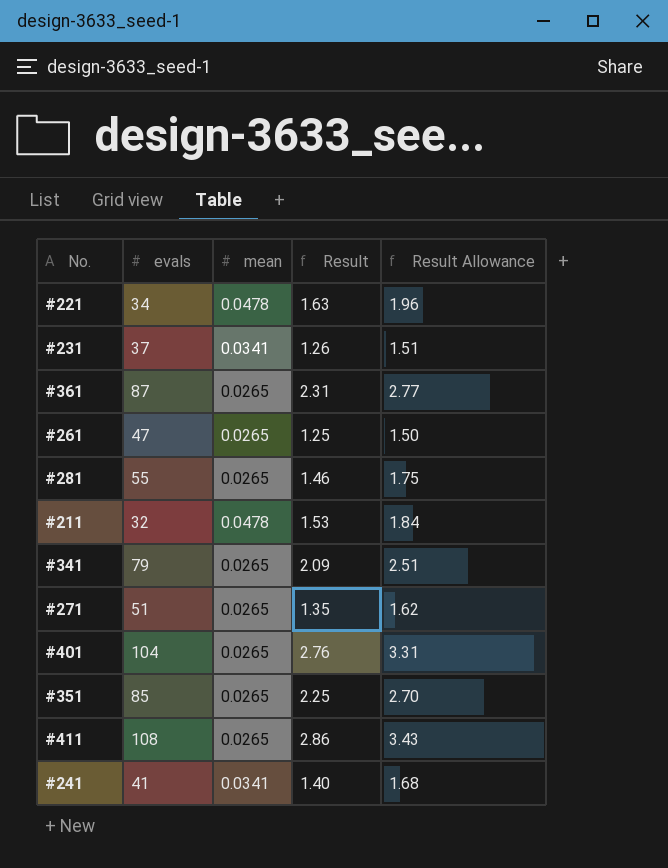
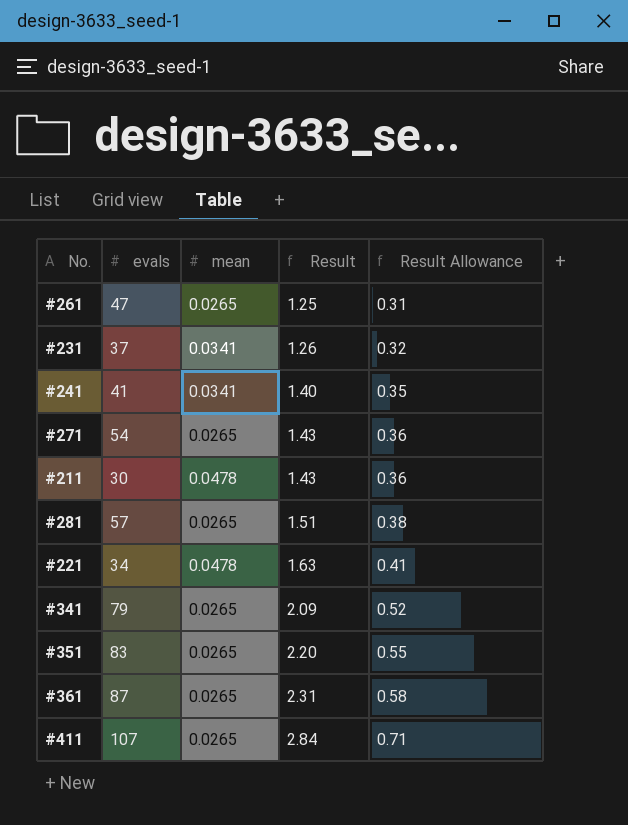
row order: none -> Result ascending
column Result Allowance | formula: [Result] * 1.2 -> [Result] * 0.25
row #401: 104 | 0.0265 | 2.76 | 3.31 -> none
#271 | evals: 51 -> 54
#271 | Result: 1.35 -> 1.43
#211 | evals: 32 -> 30
#211 | Result: 1.53 -> 1.43
#281 | evals: 55 -> 57
#281 | Result: 1.46 -> 1.51
#351 | evals: 85 -> 83
#351 | Result: 2.25 -> 2.20
#411 | evals: 108 -> 107
#411 | Result: 2.86 -> 2.84

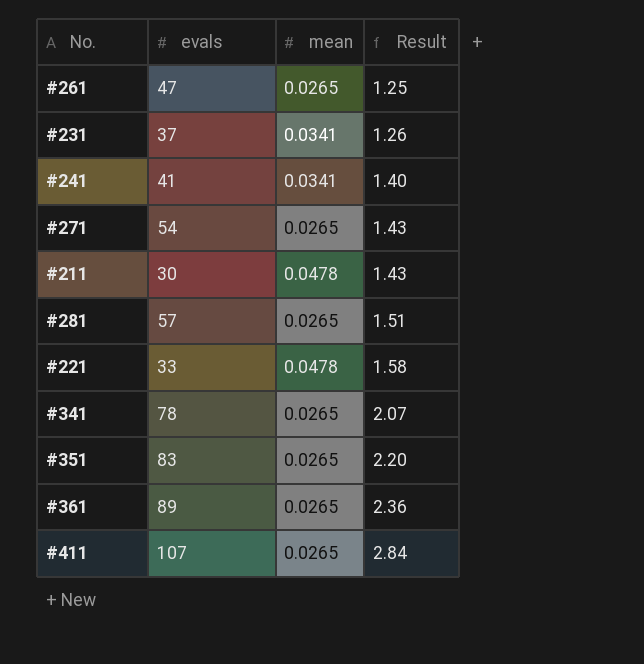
column Result Allowance | formula: [Result] * 0.25 -> none
#221 | evals: 34 -> 33
#221 | Result: 1.63 -> 1.58
#341 | evals: 79 -> 78
#341 | Result: 2.09 -> 2.07
#361 | evals: 87 -> 89
#361 | Result: 2.31 -> 2.36

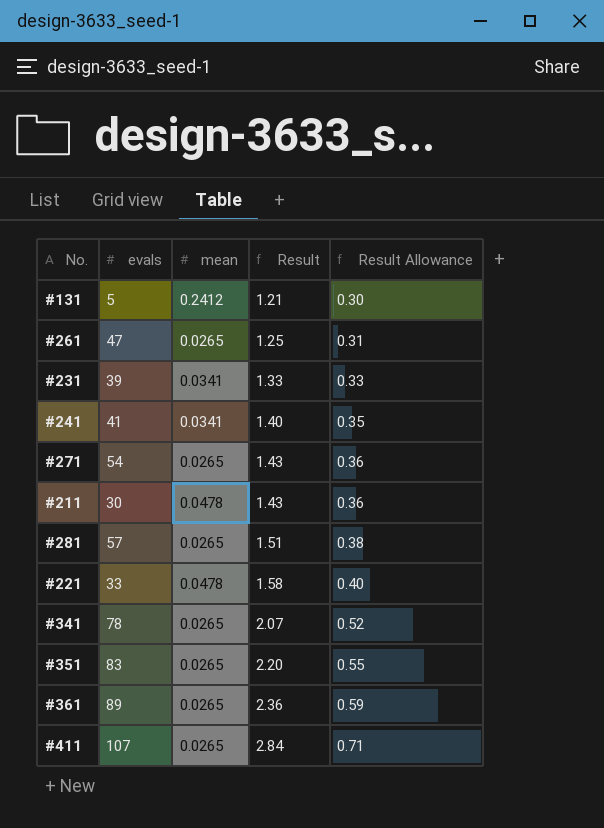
column Result Allowance | formula: none -> [Result] * 0.25
row #131: none -> 5 | 0.2412 | 1.21 | 0.30
#231 | evals: 37 -> 39
#231 | Result: 1.26 -> 1.33

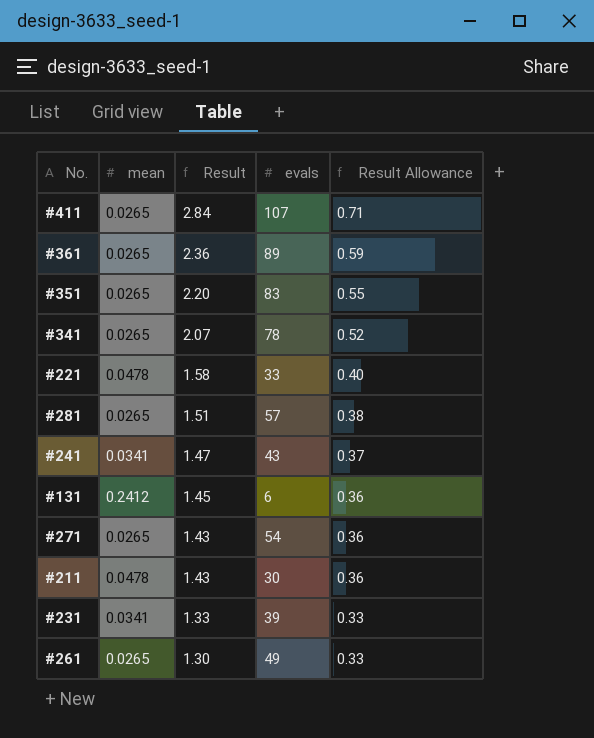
row order: Result ascending -> Result descending
column evals | position: 2 -> 4
#241 | Result: 1.40 -> 1.47
#241 | evals: 41 -> 43
#241 | Result Allowance: 0.35 -> 0.37
#131 | Result: 1.21 -> 1.45
#131 | evals: 5 -> 6
#131 | Result Allowance: 0.30 -> 0.36
#261 | Result: 1.25 -> 1.30
#261 | evals: 47 -> 49
#261 | Result Allowance: 0.31 -> 0.33

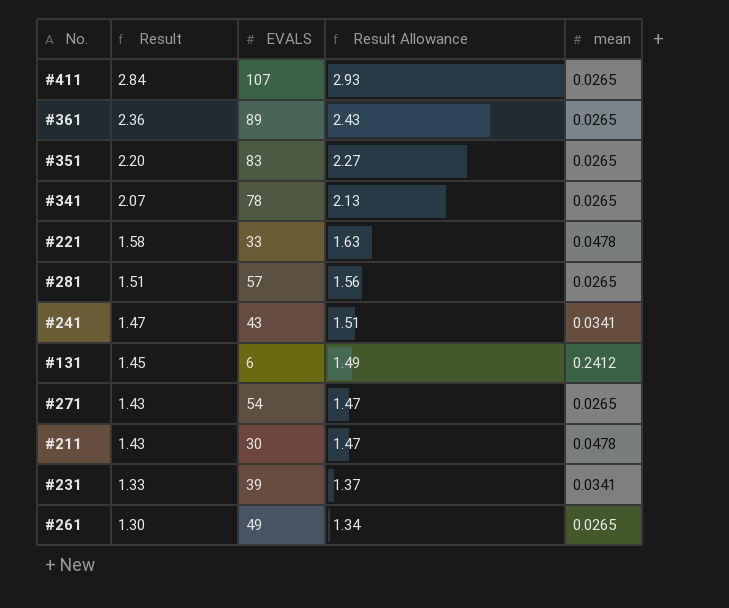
column name: evals -> EVALS
column Result Allowance | formula: [Result] * 0.25 -> [Result] * 1.03
column mean | position: 2 -> 5

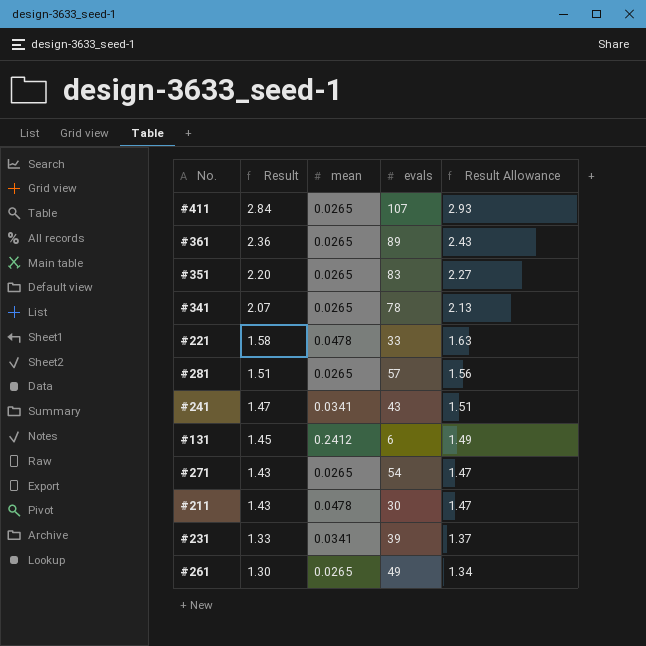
column mean | position: 5 -> 3
column name: EVALS -> evals

